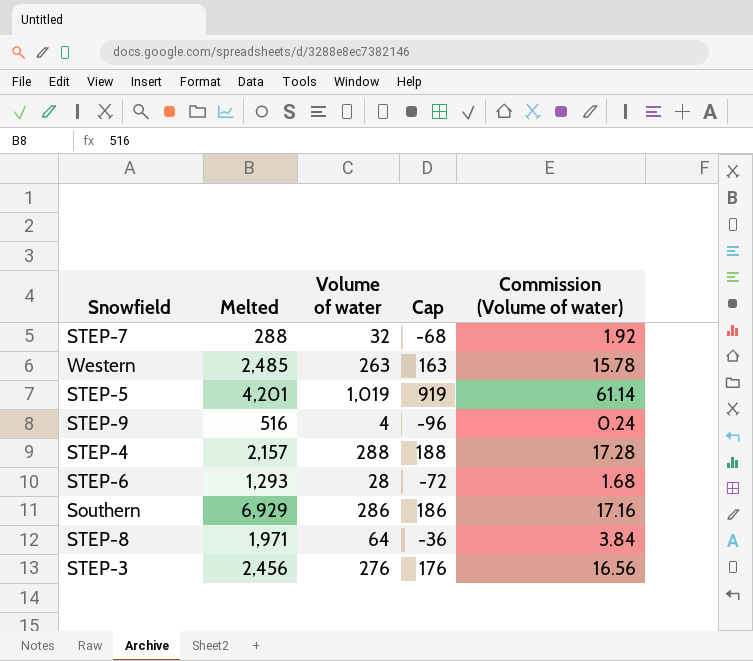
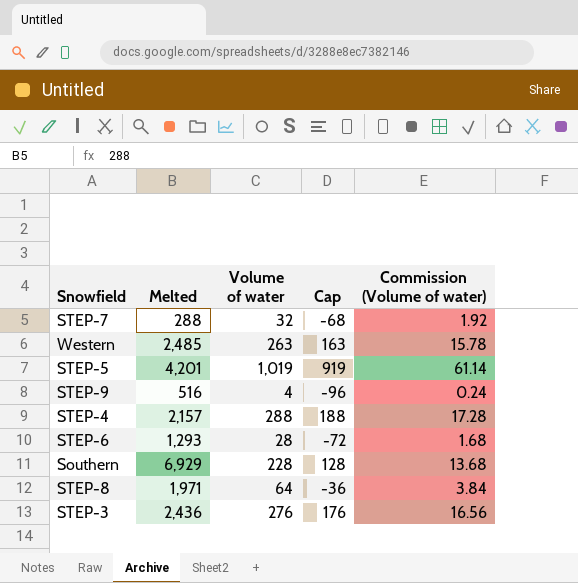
Southern | Volume of water: 286 -> 228
Southern | Cap: 186 -> 128
Southern | Commission (Volume of water): 17.16 -> 13.68
STEP-3 | Melted: 2,456 -> 2,436

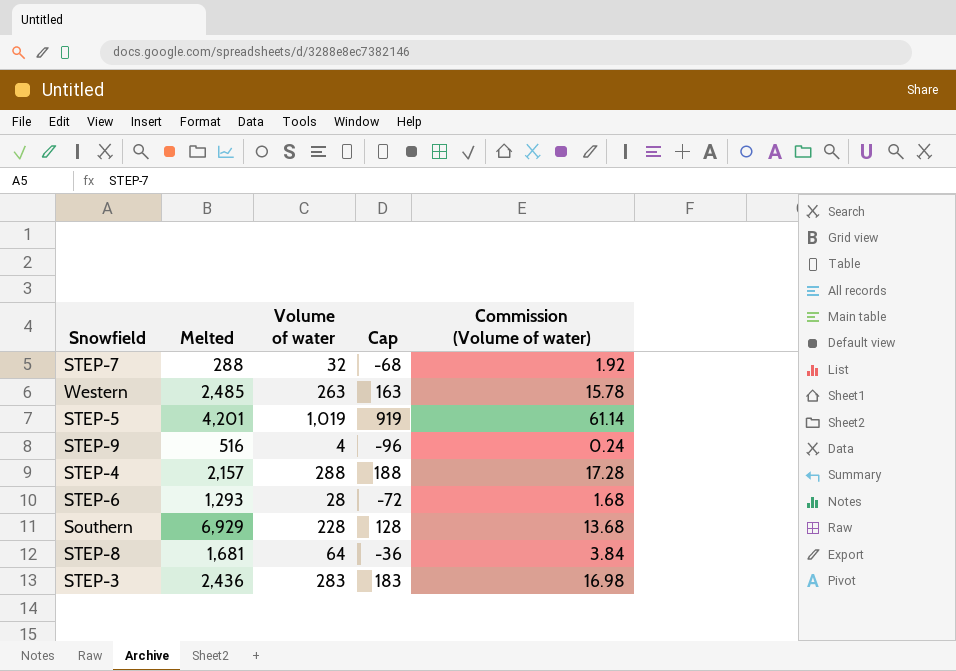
STEP-8 | Melted: 1,971 -> 1,681
STEP-3 | Volume of water: 276 -> 283
STEP-3 | Cap: 176 -> 183
STEP-3 | Commission (Volume of water): 16.56 -> 16.98

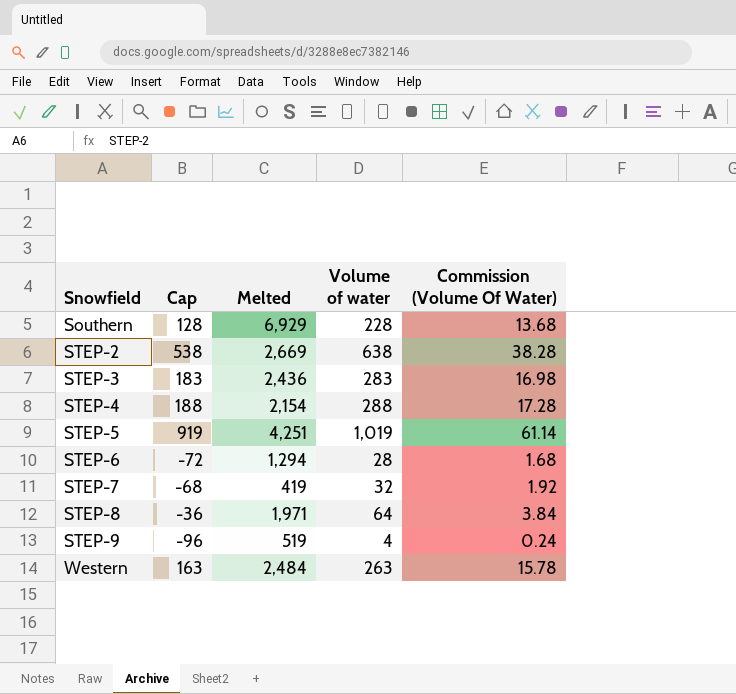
row order: none -> Snowfield ascending
column Cap | position: 4 -> 2
column name: Commission (Volume of water) -> Commission (Volume Of Water)
row STEP-2: none -> 538 | 2,669 | 638 | 38.28
STEP-4 | Melted: 2,157 -> 2,154
STEP-5 | Melted: 4,201 -> 4,251
STEP-6 | Melted: 1,293 -> 1,294
STEP-7 | Melted: 288 -> 419
STEP-8 | Melted: 1,681 -> 1,971
STEP-9 | Melted: 516 -> 519
Western | Melted: 2,485 -> 2,484

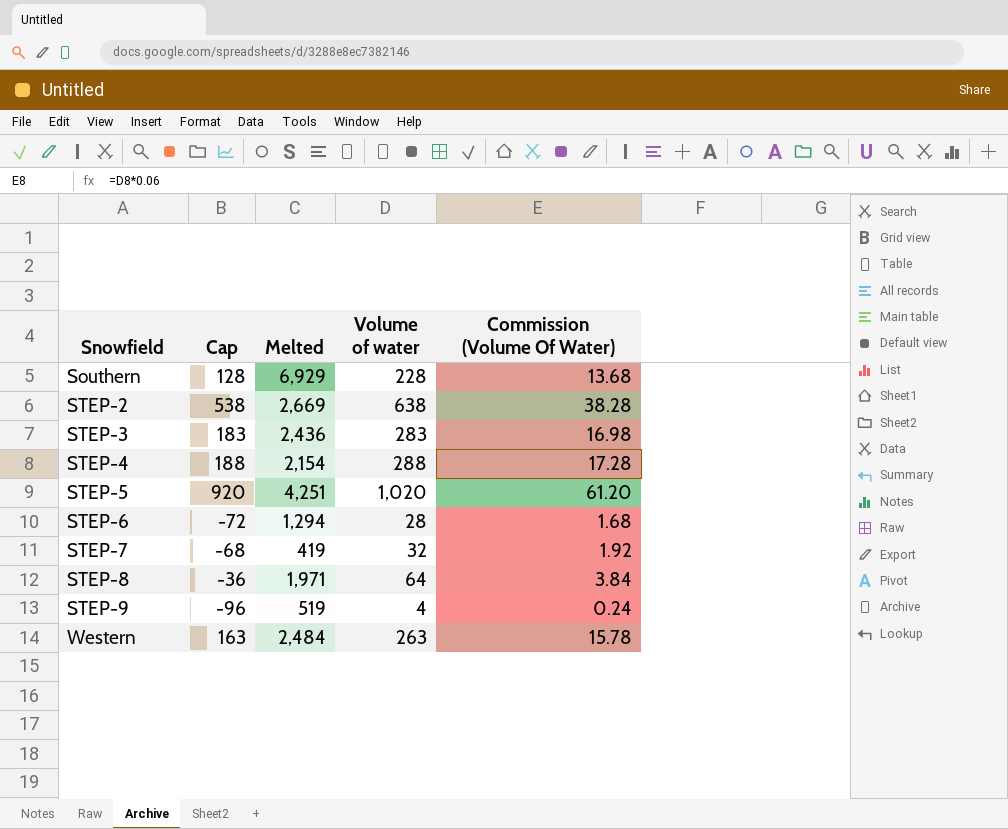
STEP-5 | Cap: 919 -> 920
STEP-5 | Volume of water: 1,019 -> 1,020
STEP-5 | Commission (Volume Of Water): 61.14 -> 61.20

